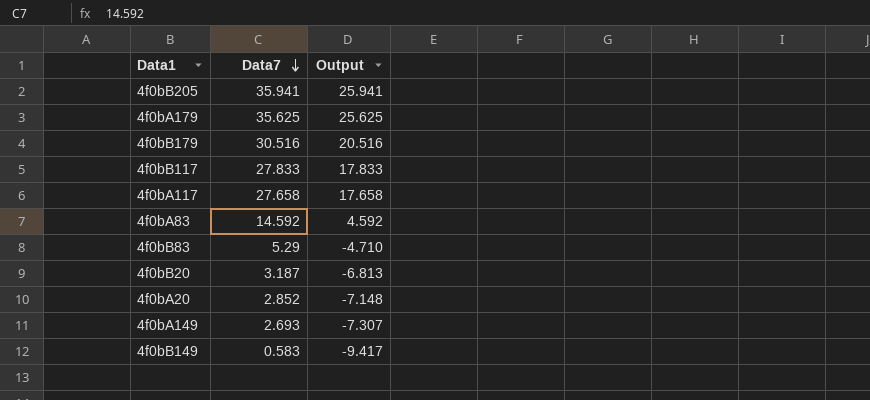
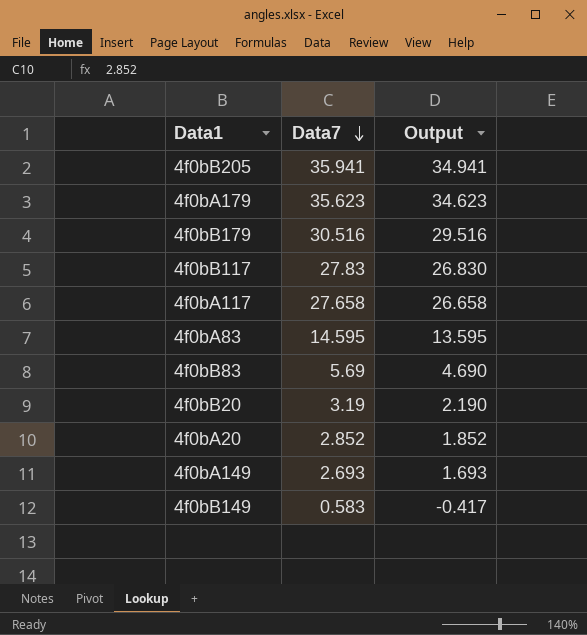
column Output | formula: [Data7] - 10 -> [Data7] - 1
4f0bA179 | Data7: 35.625 -> 35.623
4f0bB117 | Data7: 27.833 -> 27.83
4f0bA83 | Data7: 14.592 -> 14.595
4f0bB83 | Data7: 5.29 -> 5.69
4f0bB20 | Data7: 3.187 -> 3.19

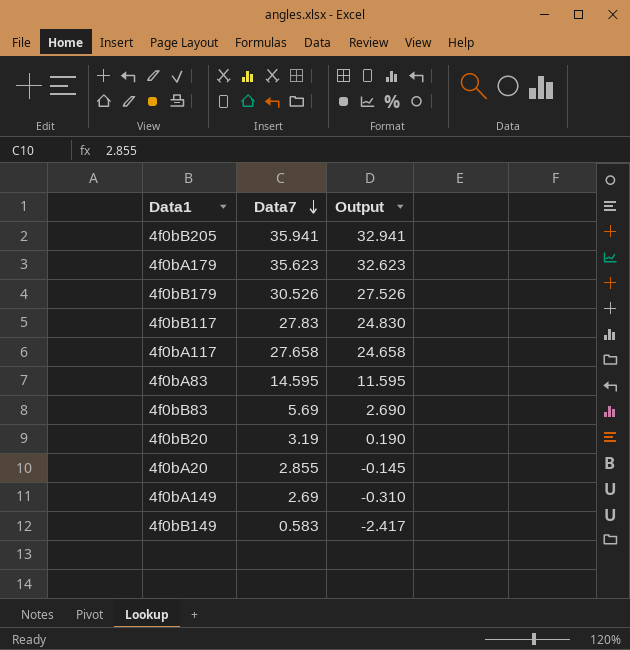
column Output | formula: [Data7] - 1 -> [Data7] - 3
4f0bB179 | Data7: 30.516 -> 30.526
4f0bA20 | Data7: 2.852 -> 2.855
4f0bA149 | Data7: 2.693 -> 2.69

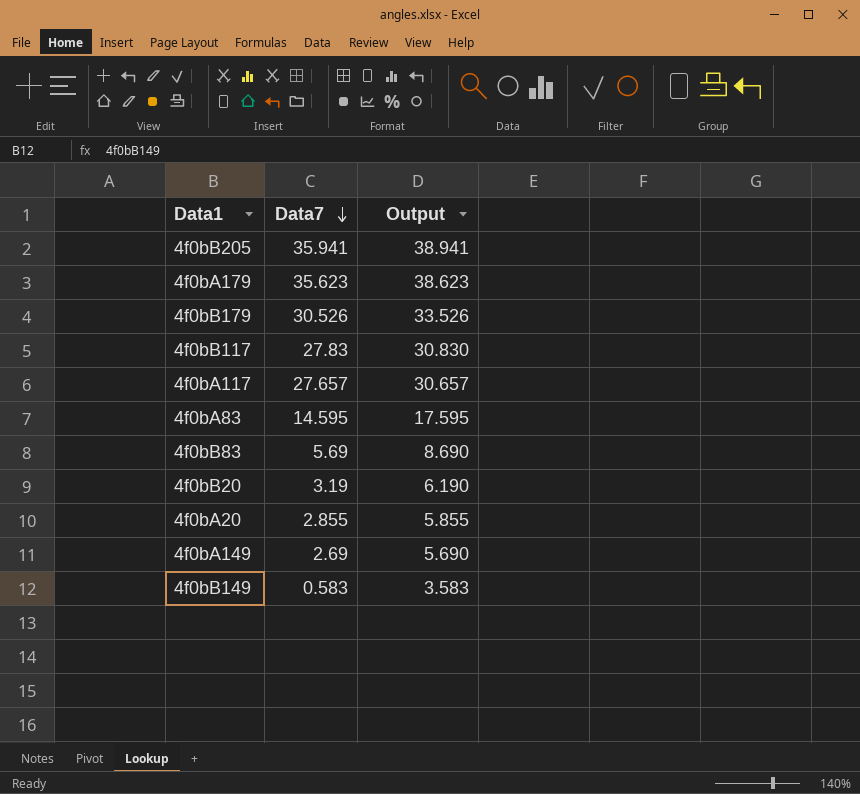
column Output | formula: [Data7] - 3 -> [Data7] + 3
4f0bA117 | Data7: 27.658 -> 27.657

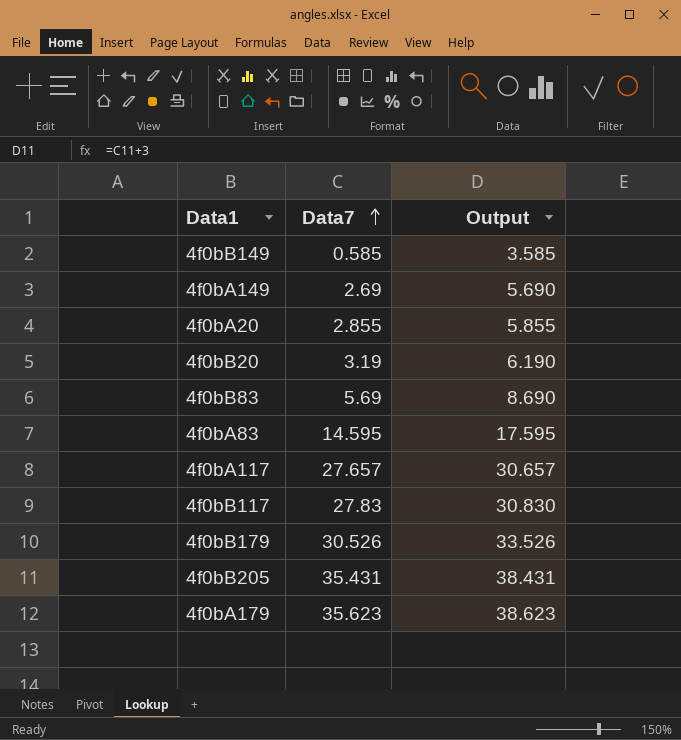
row order: Data7 descending -> Data7 ascending
4f0bB149 | Data7: 0.583 -> 0.585
4f0bB149 | Output: 3.583 -> 3.585
4f0bB205 | Data7: 35.941 -> 35.431
4f0bB205 | Output: 38.941 -> 38.431

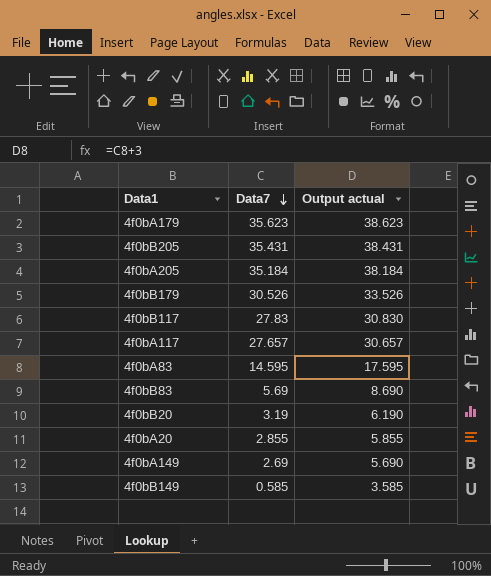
row order: Data7 ascending -> Data7 descending
column name: Output -> Output actual
row 4f0bA205: none -> 35.184 | 38.184

